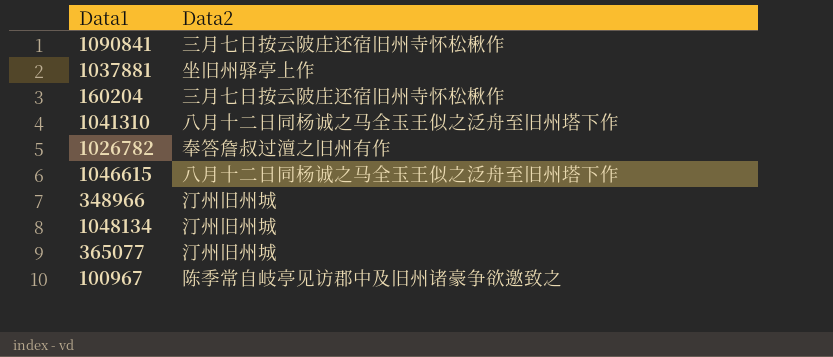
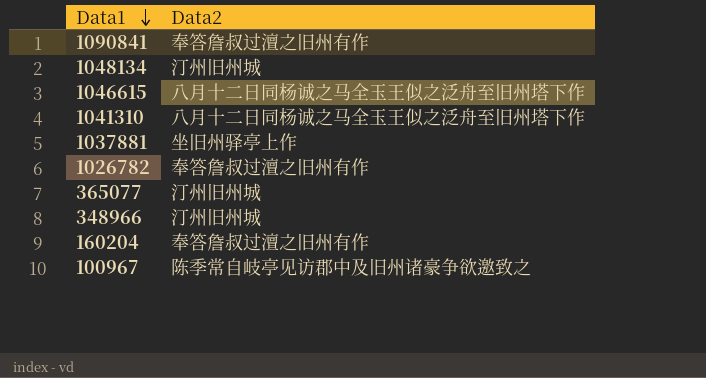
row order: none -> Data1 descending
1090841 | Data2: 三月七日按云陂庄还宿旧州寺怀松楸作 -> 奉答詹叔过澶之旧州有作
160204 | Data2: 三月七日按云陂庄还宿旧州寺怀松楸作 -> 奉答詹叔过澶之旧州有作

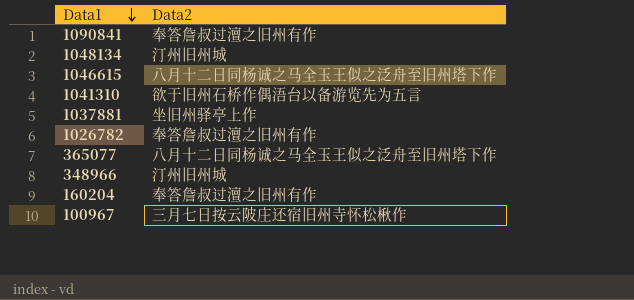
1041310 | Data2: 八月十二日同杨诚之马全玉王似之泛舟至旧州塔下作 -> 欲于旧州石桥作偶浯台以备游览先为五言
365077 | Data2: 汀州旧州城 -> 八月十二日同杨诚之马全玉王似之泛舟至旧州塔下作
100967 | Data2: 陈季常自岐亭见访郡中及旧州诸豪争欲邀致之 -> 三月七日按云陂庄还宿旧州寺怀松楸作

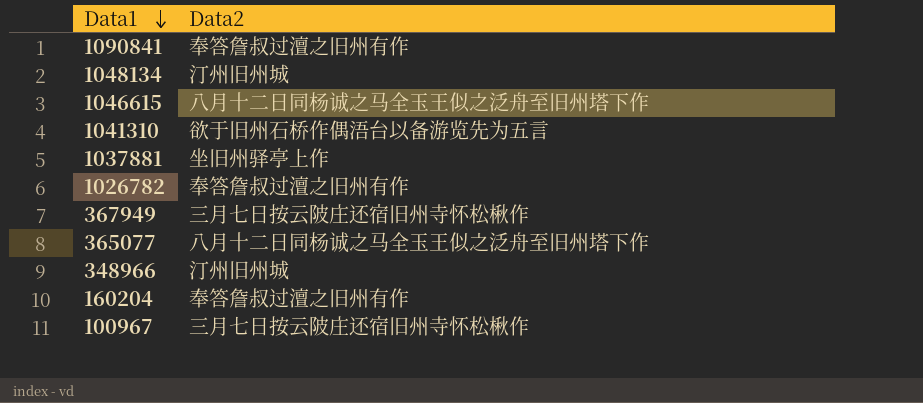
row 367949: none -> 三月七日按云陂庄还宿旧州寺怀松楸作

